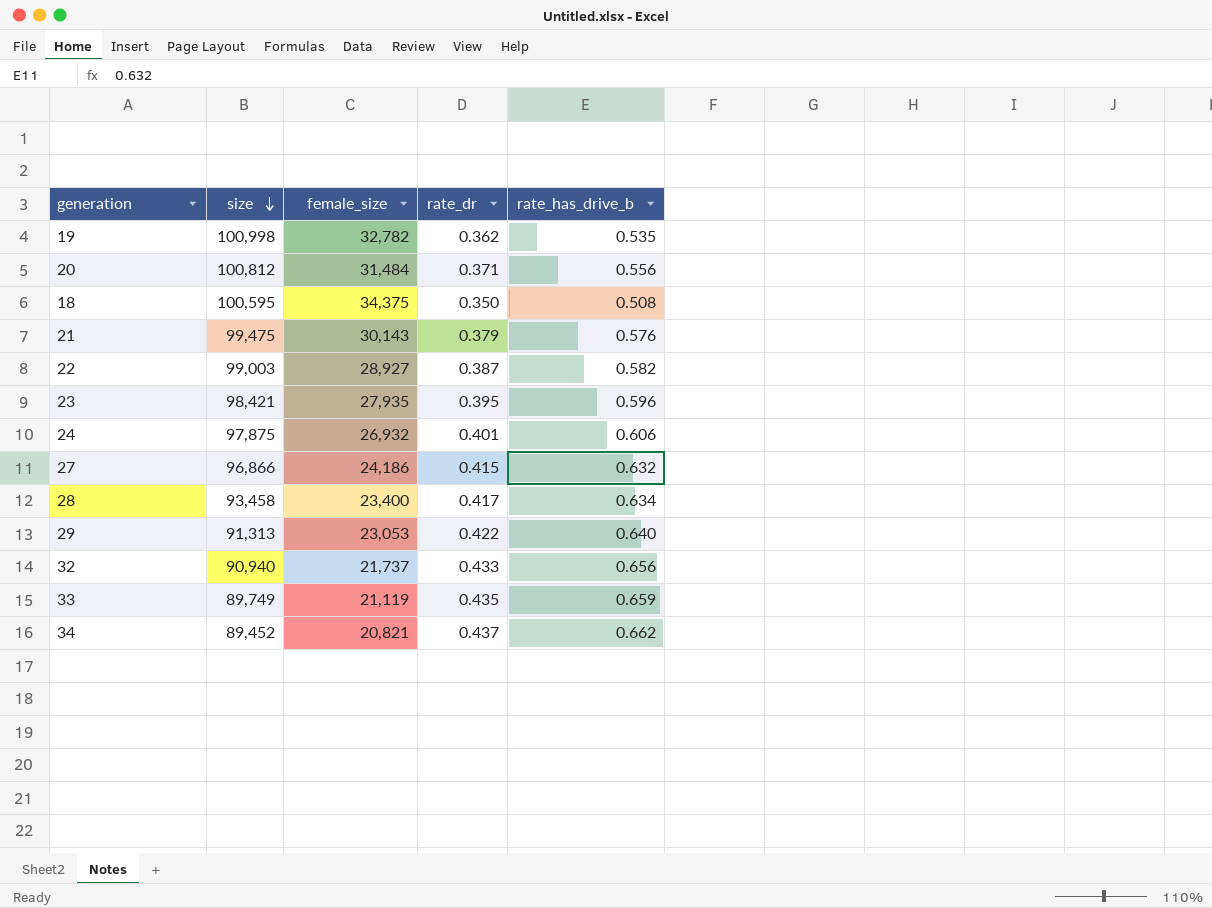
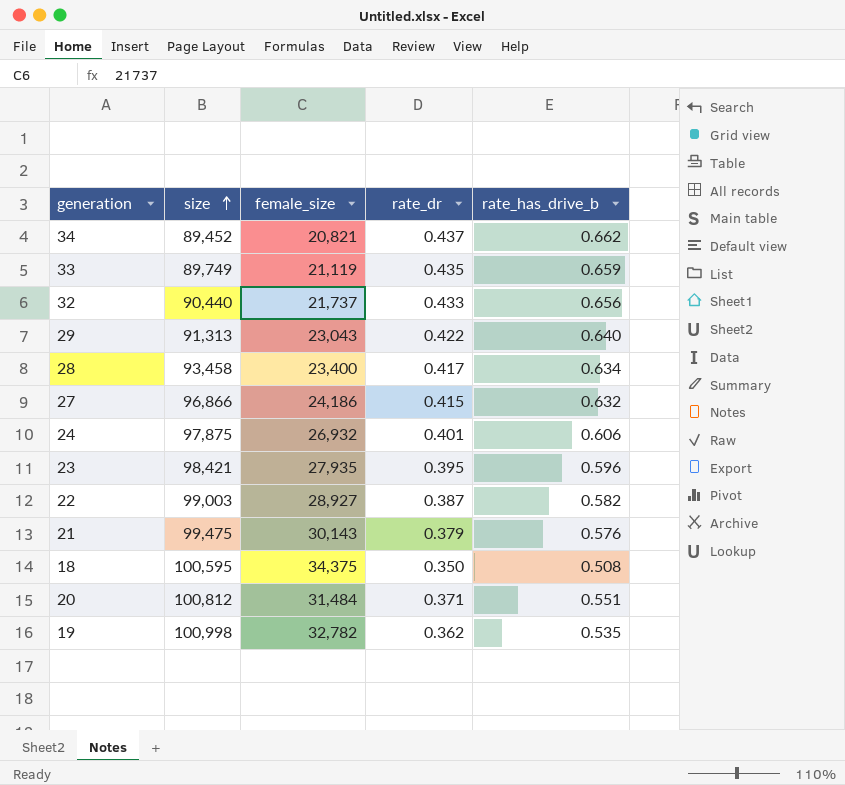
row order: size descending -> size ascending
32 | size: 90,940 -> 90,440
29 | female_size: 23,053 -> 23,043
20 | rate_has_drive_b: 0.556 -> 0.551

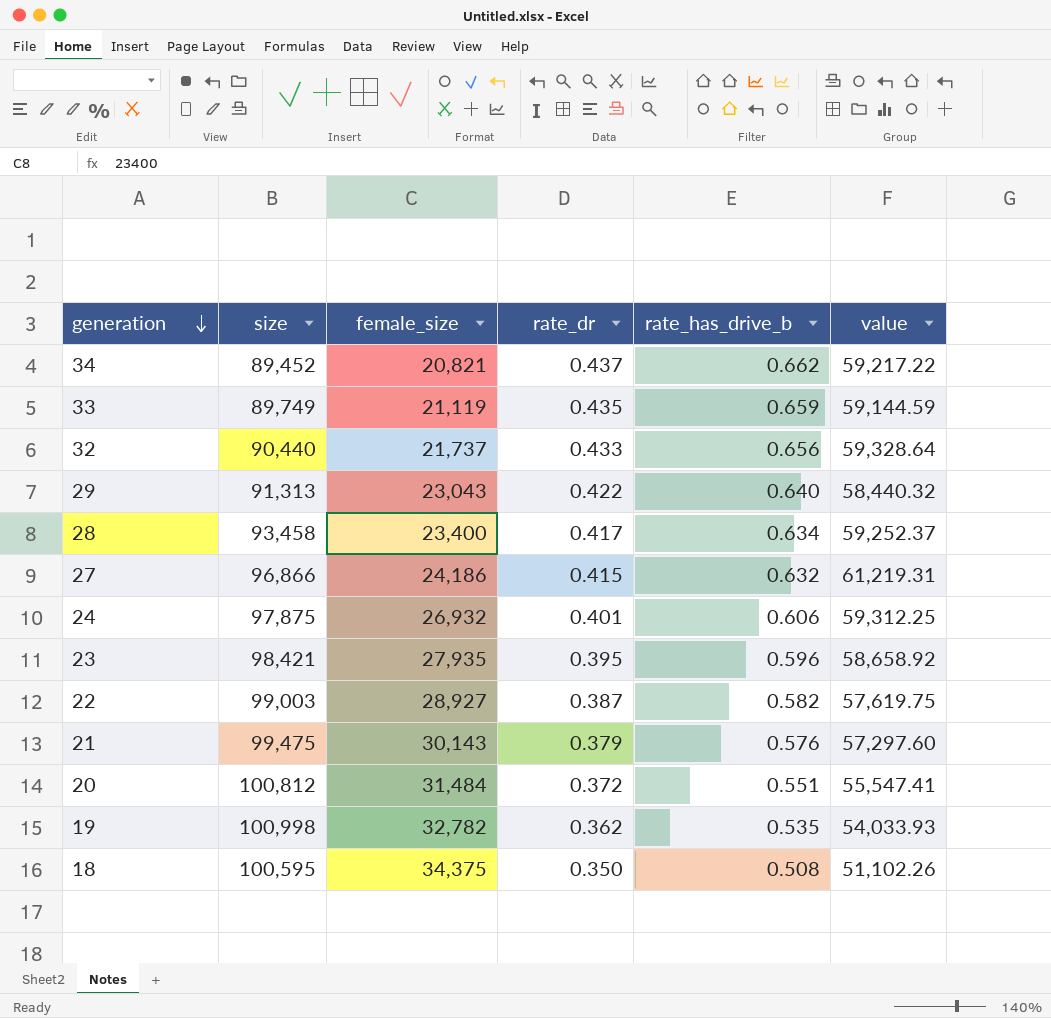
row order: size ascending -> generation descending
column value | formula: none -> [size] * [rate_has_drive_b]
20 | rate_dr: 0.371 -> 0.372

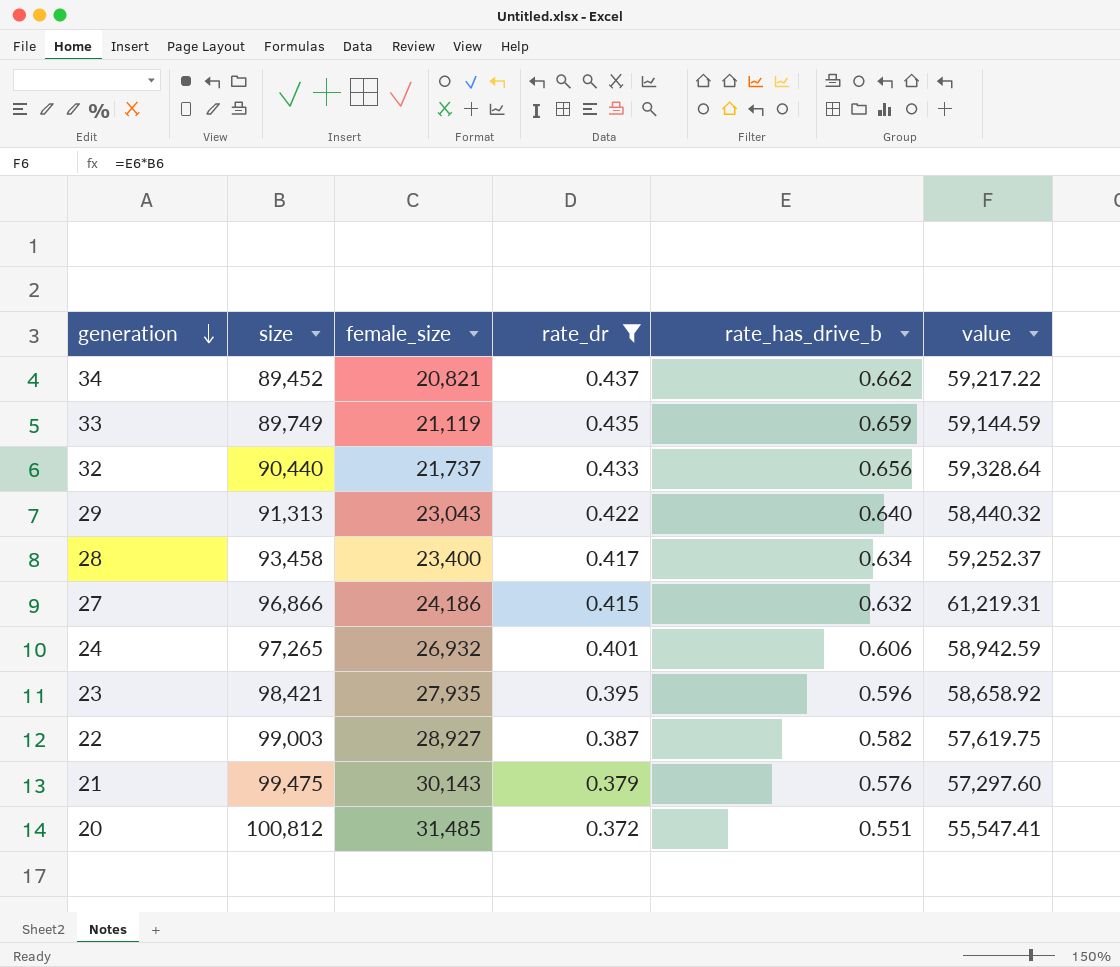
filter: none -> rate_dr >= 0.372
24 | size: 97,875 -> 97,265
24 | value: 59,312.25 -> 58,942.59
20 | female_size: 31,484 -> 31,485

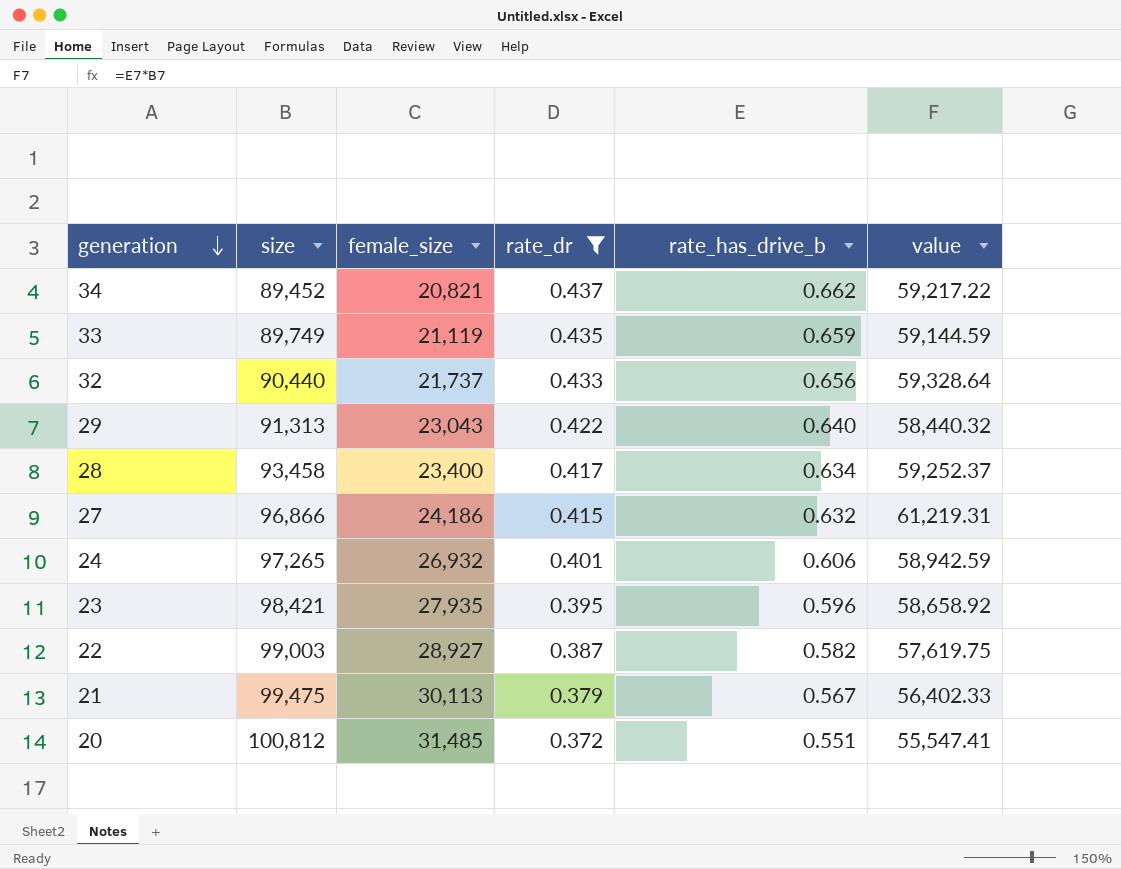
21 | female_size: 30,143 -> 30,113
21 | rate_has_drive_b: 0.576 -> 0.567
21 | value: 57,297.60 -> 56,402.33

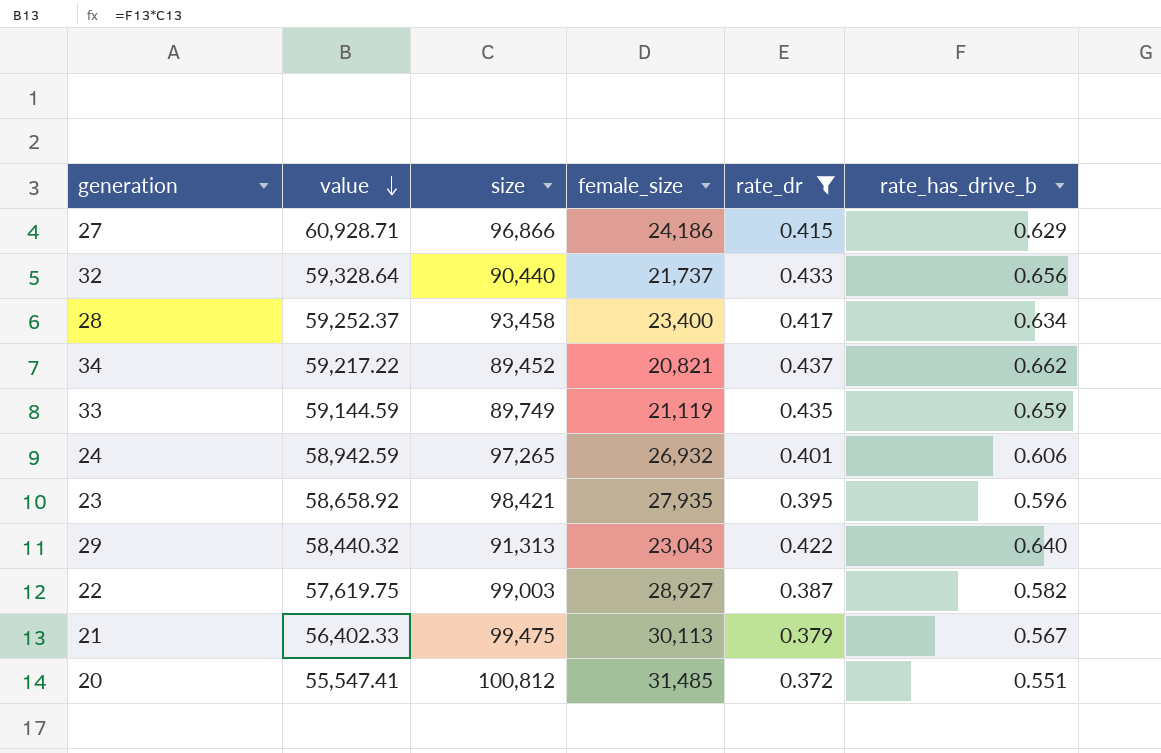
row order: generation descending -> value descending
column value | position: 6 -> 2
27 | value: 61,219.31 -> 60,928.71
27 | rate_has_drive_b: 0.632 -> 0.629

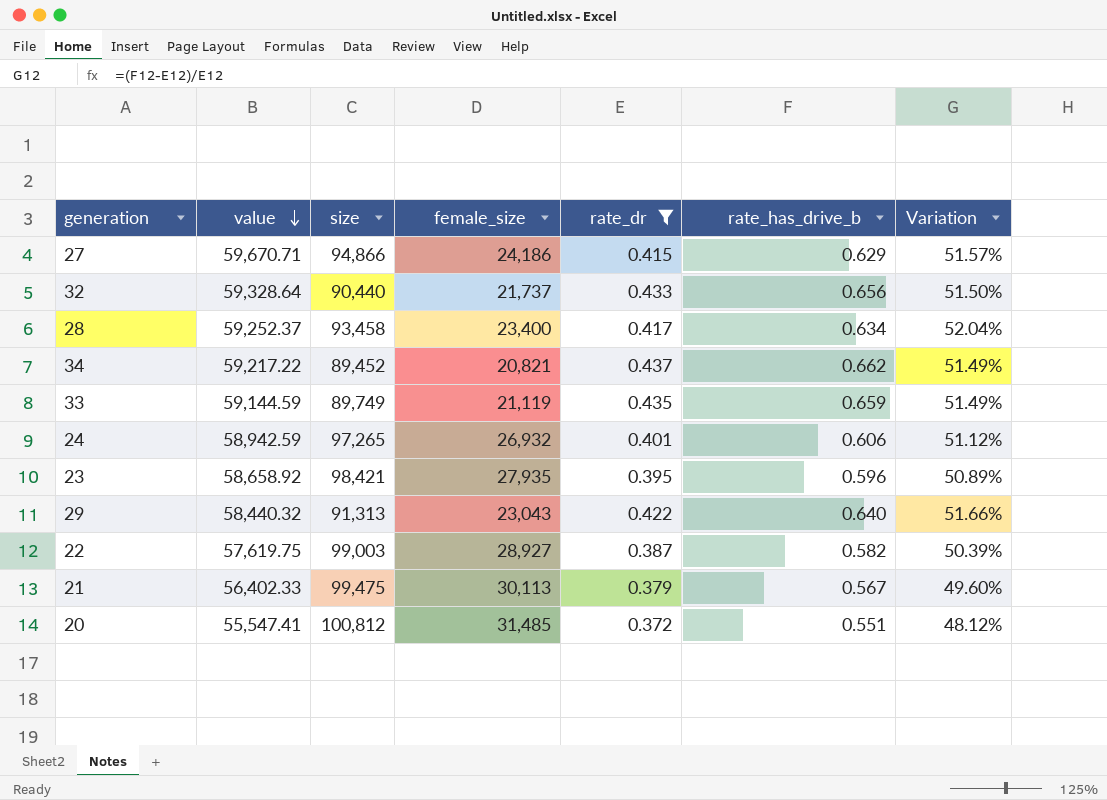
column Variation | formula: none -> ([rate_has_drive_b] - [rate_dr]) / [rate_dr]
27 | value: 60,928.71 -> 59,670.71
27 | size: 96,866 -> 94,866

